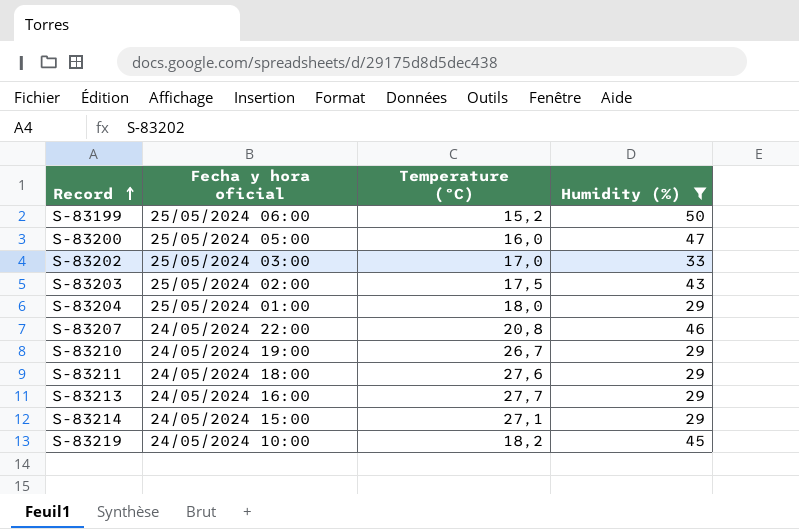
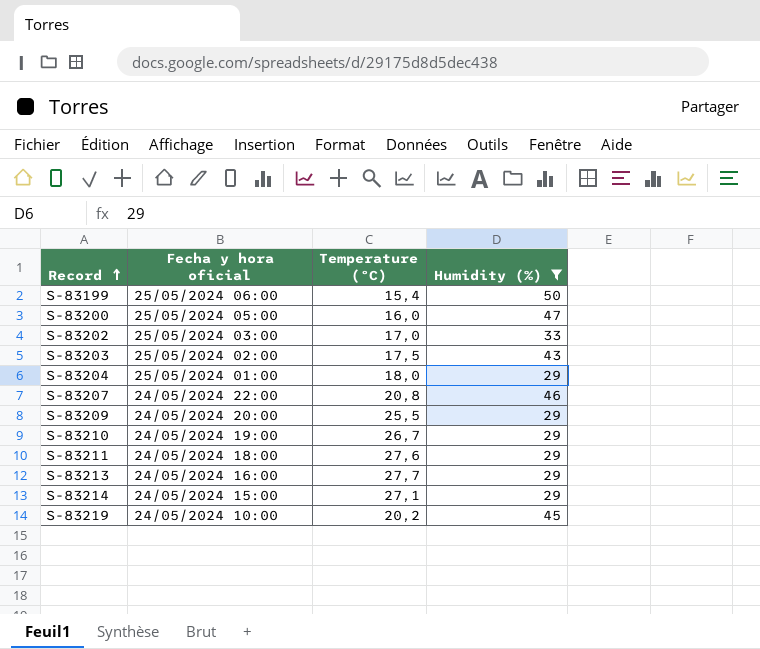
S-83199 | Temperature (ºC): 15,2 -> 15,4
row S-83209: none -> 24/05/2024 20:00 | 25,5 | 29
S-83219 | Temperature (ºC): 18,2 -> 20,2

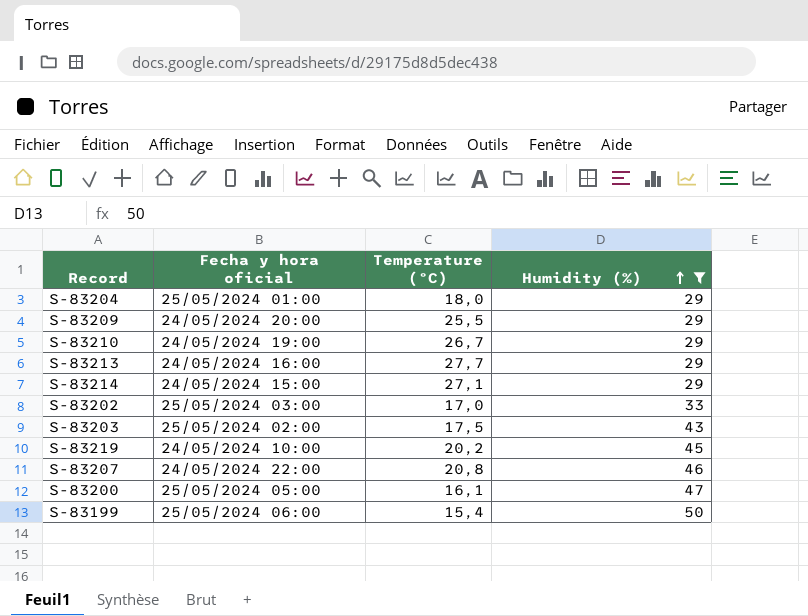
row order: Record ascending -> Humidity (%) ascending
row S-83211: 24/05/2024 18:00 | 27,6 | 29 -> none
S-83200 | Temperature (ºC): 16,0 -> 16,1

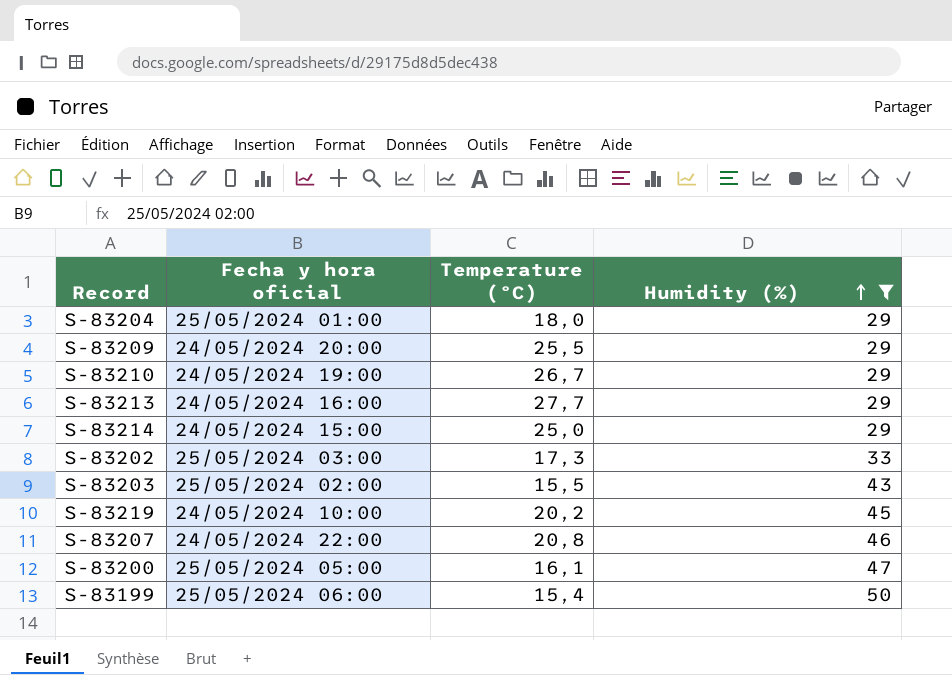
S-83214 | Temperature (ºC): 27,1 -> 25,0
S-83202 | Temperature (ºC): 17,0 -> 17,3
S-83203 | Temperature (ºC): 17,5 -> 15,5

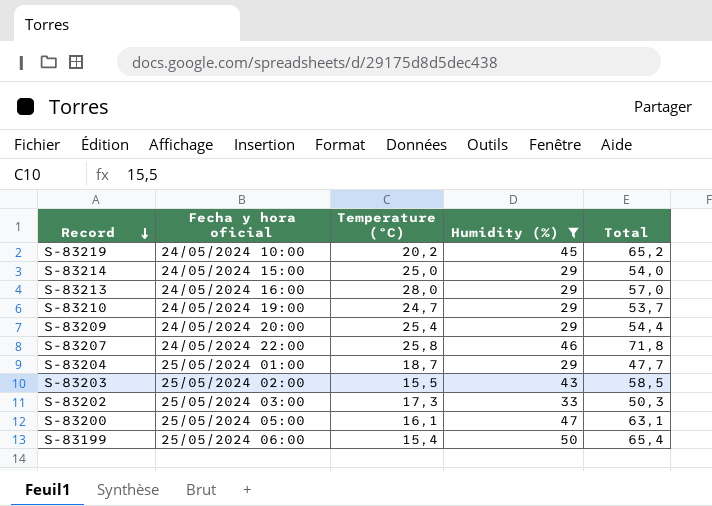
row order: Humidity (%) ascending -> Record descending
column Total | formula: none -> [Temperature (ºC)] + [Humidity (%)]
S-83213 | Temperature (ºC): 27,7 -> 28,0
S-83210 | Temperature (ºC): 26,7 -> 24,7
S-83209 | Temperature (ºC): 25,5 -> 25,4
S-83207 | Temperature (ºC): 20,8 -> 25,8
S-83204 | Temperature (ºC): 18,0 -> 18,7

